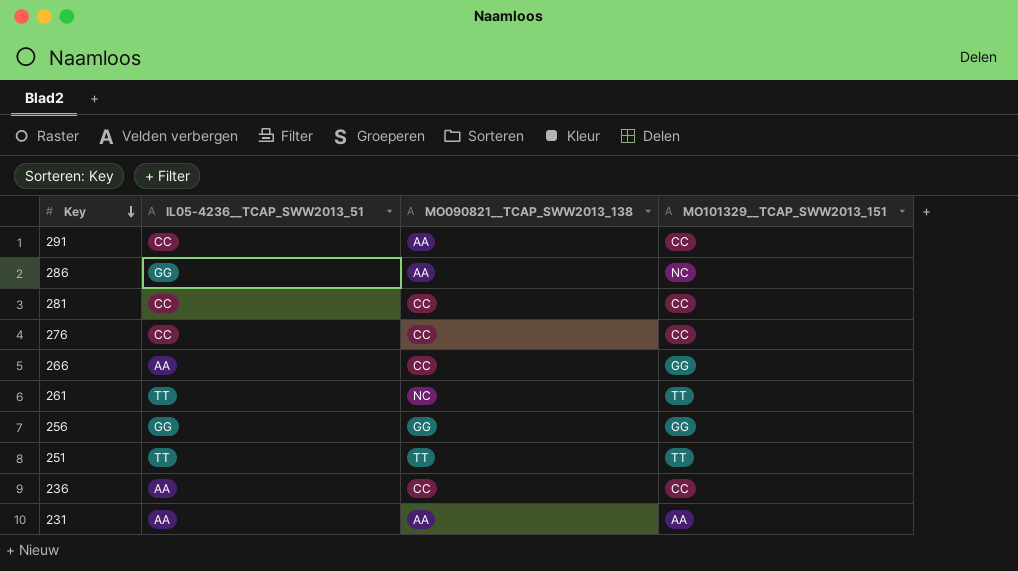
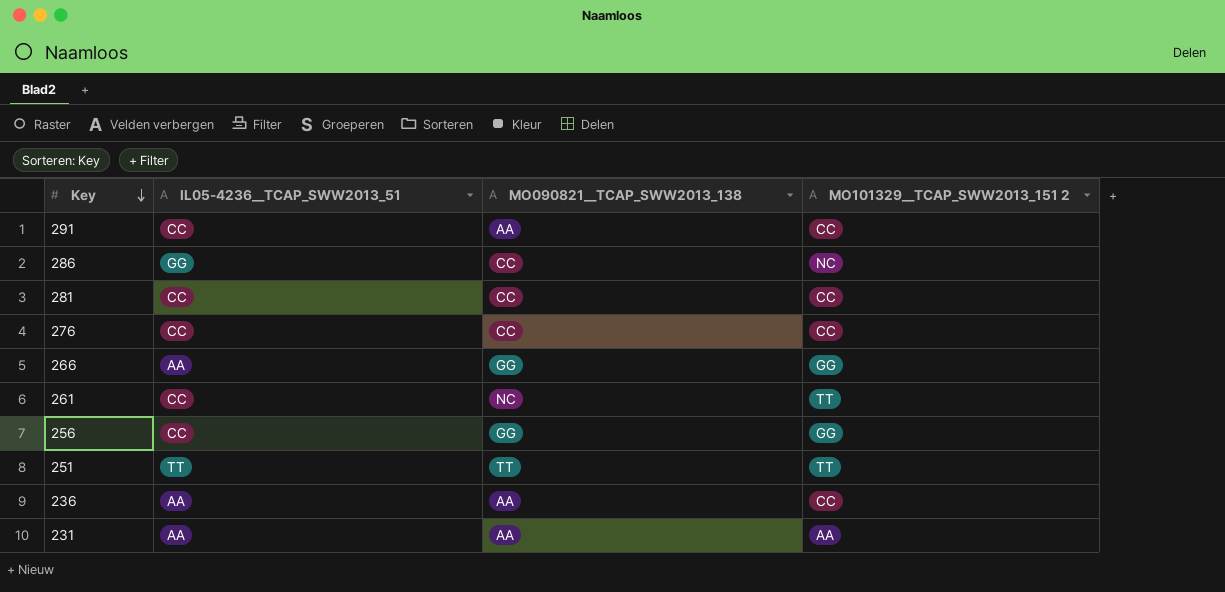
column name: MO101329__TCAP_SWW2013_151 -> MO101329__TCAP_SWW2013_151 2
286 | MO090821__TCAP_SWW2013_138: AA -> CC
266 | MO090821__TCAP_SWW2013_138: CC -> GG
261 | IL05-4236__TCAP_SWW2013_51: TT -> CC
256 | IL05-4236__TCAP_SWW2013_51: GG -> CC
236 | MO090821__TCAP_SWW2013_138: CC -> AA

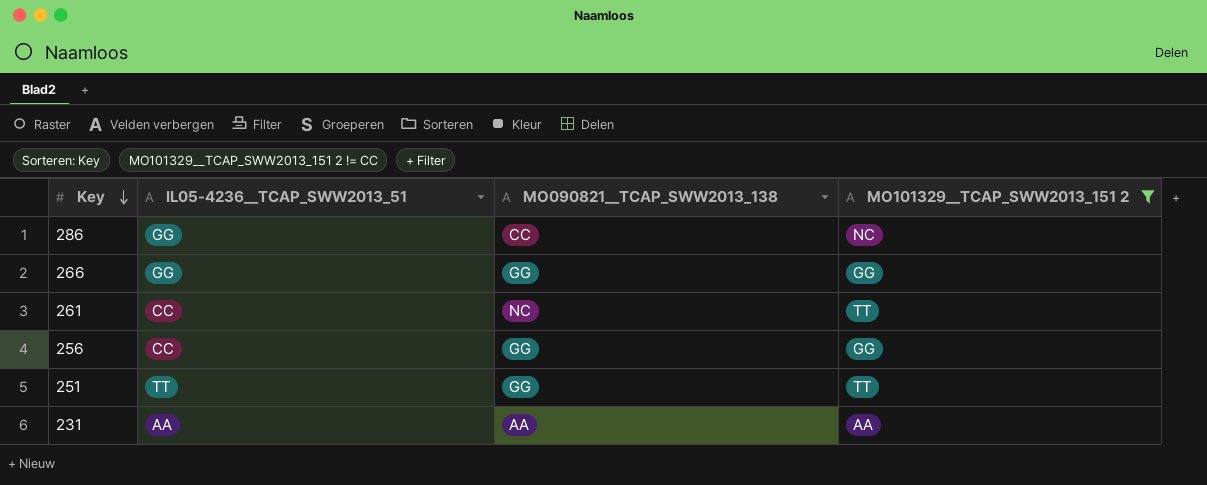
filter: none -> MO101329__TCAP_SWW2013_151 2 != CC
266 | IL05-4236__TCAP_SWW2013_51: AA -> GG
251 | MO090821__TCAP_SWW2013_138: TT -> GG

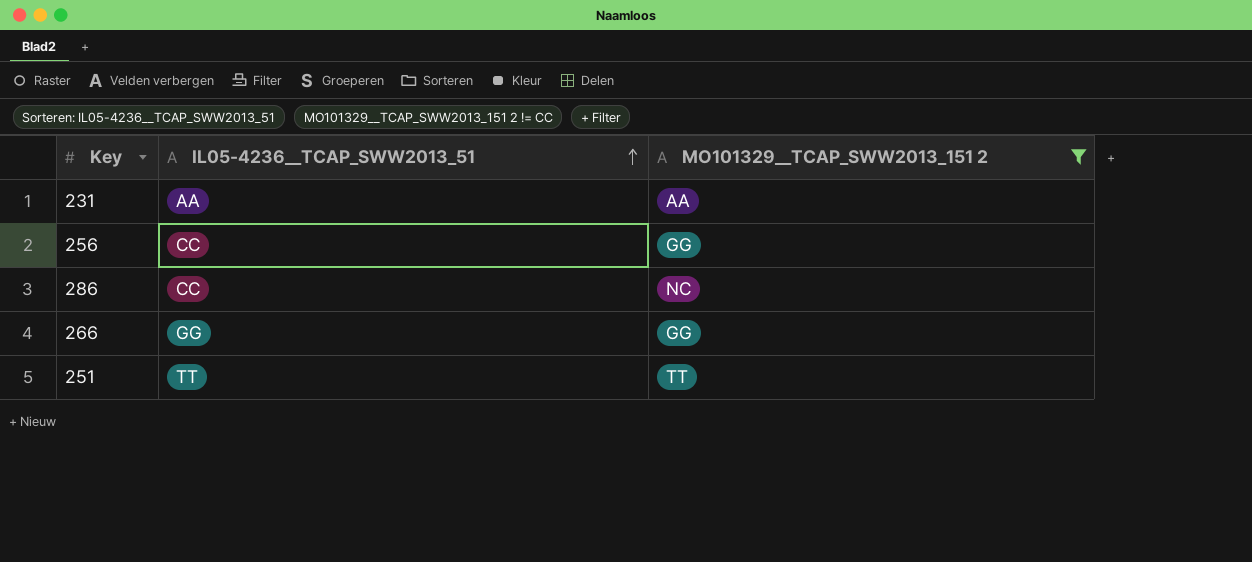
row order: Key descending -> IL05-4236__TCAP_SWW2013_51 ascending
column MO090821__TCAP_SWW2013_138 | position: 3 -> none
row 261: CC | NC | TT -> none
286 | IL05-4236__TCAP_SWW2013_51: GG -> CC

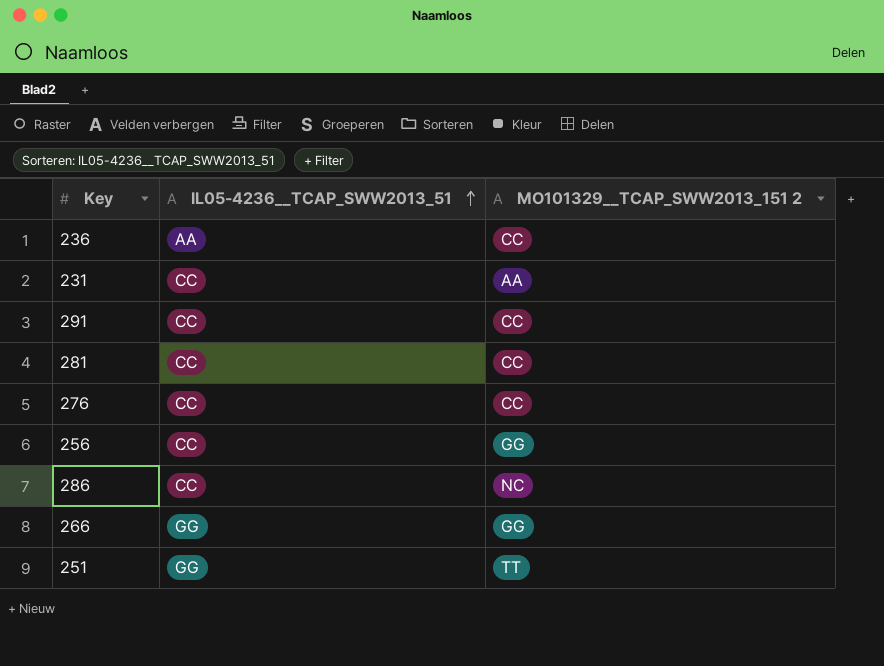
filter: MO101329__TCAP_SWW2013_151 2 != CC -> none
231 | IL05-4236__TCAP_SWW2013_51: AA -> CC
251 | IL05-4236__TCAP_SWW2013_51: TT -> GG

